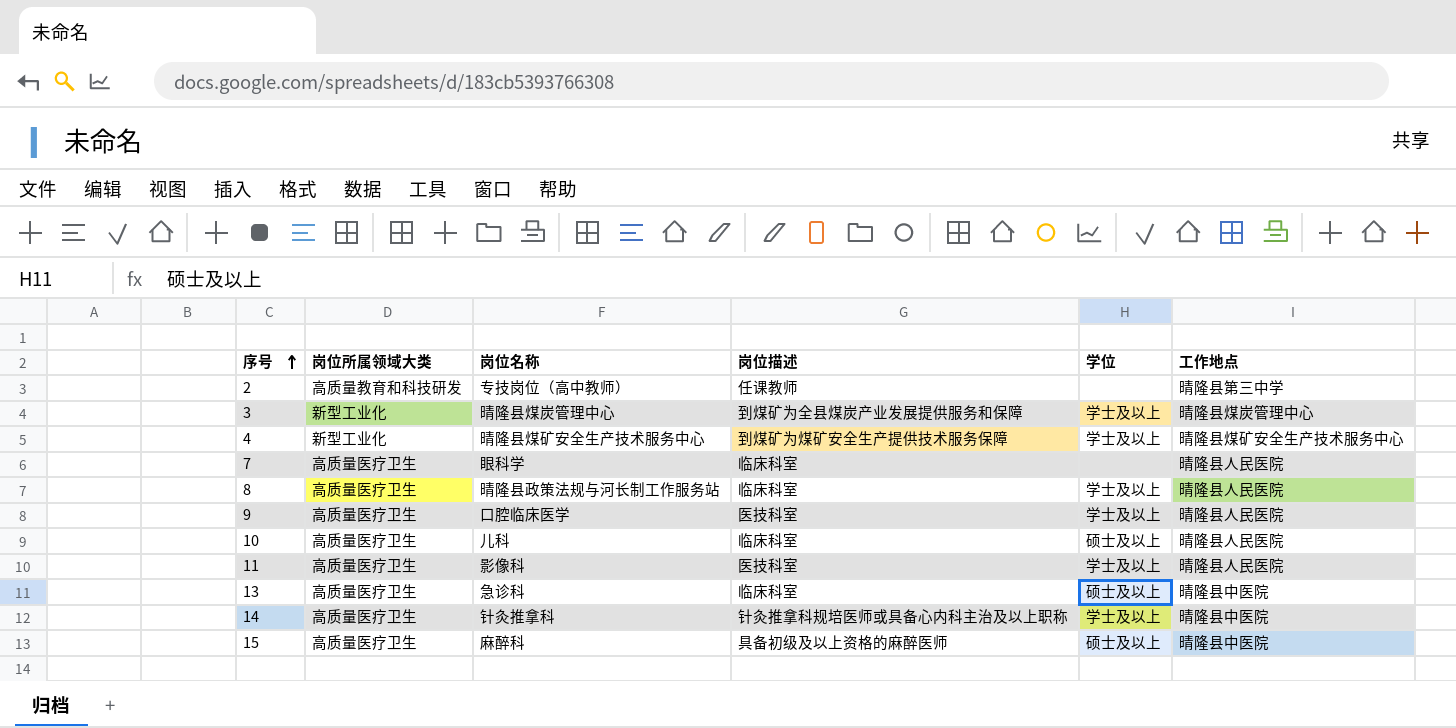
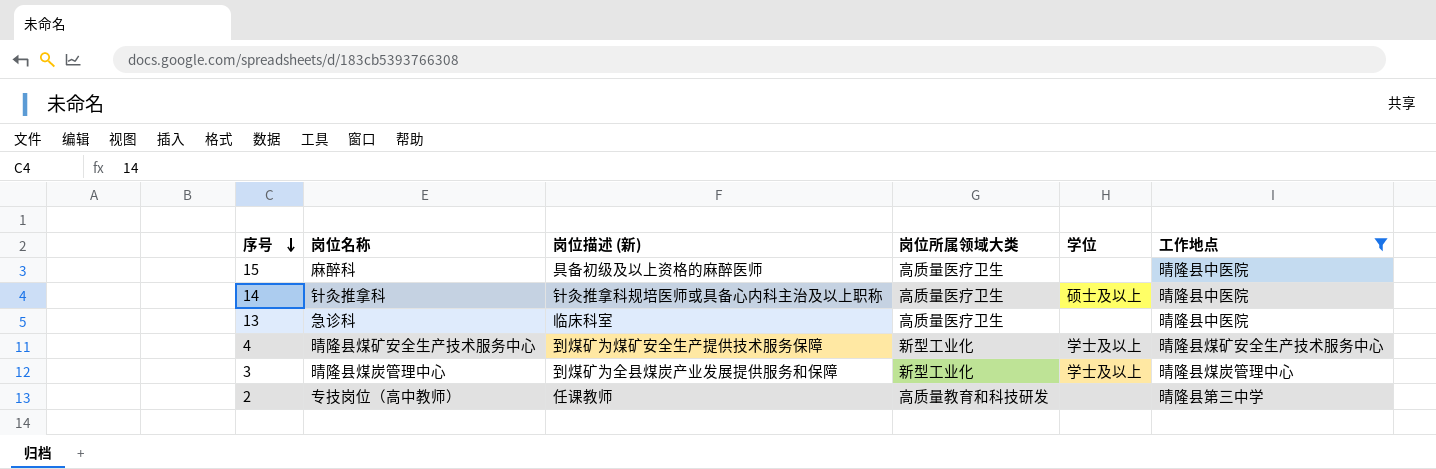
filter: none -> 工作地点 != 晴隆县人民医院
row order: 序号 ascending -> 序号 descending
column name: 岗位描述 -> 岗位描述 (新)
column 岗位所属领域大类 | position: 2 -> 4
15 | 学位: 硕士及以上 -> none
14 | 学位: 学士及以上 -> 硕士及以上
13 | 学位: 硕士及以上 -> none

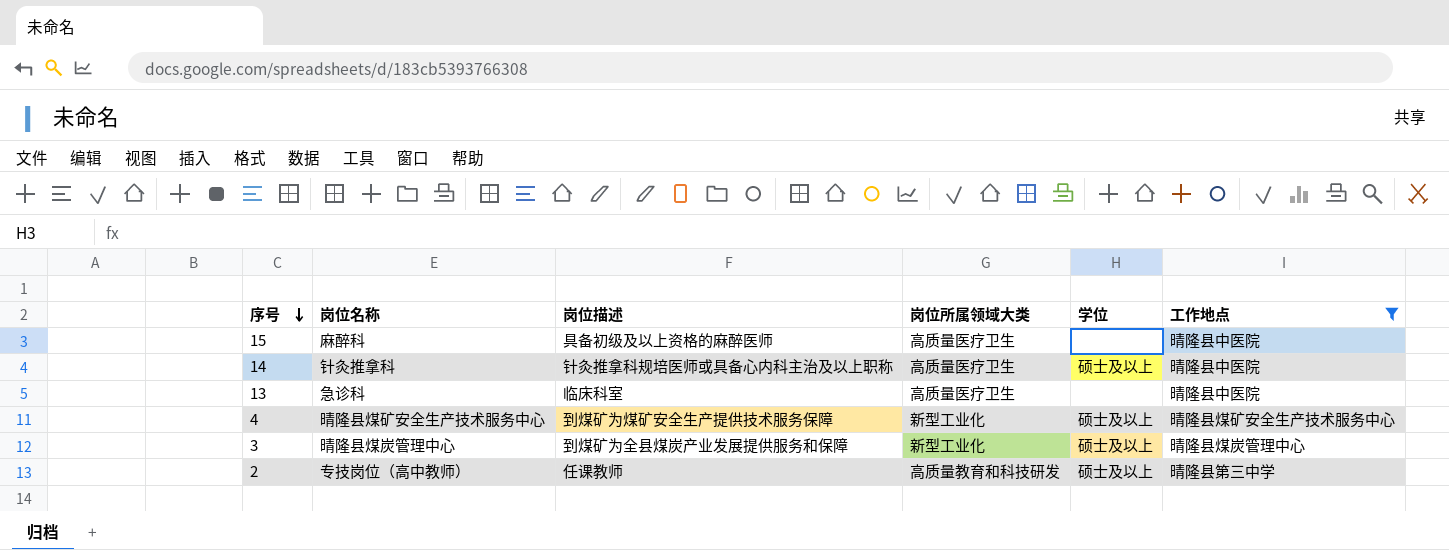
column name: 岗位描述 (新) -> 岗位描述
4 | 学位: 学士及以上 -> 硕士及以上
3 | 学位: 学士及以上 -> 硕士及以上
2 | 学位: none -> 硕士及以上

